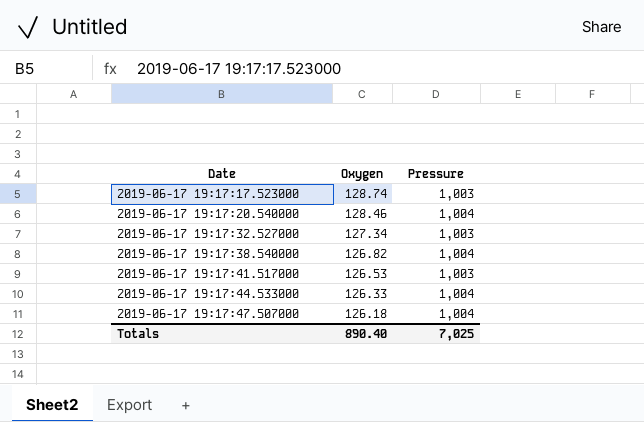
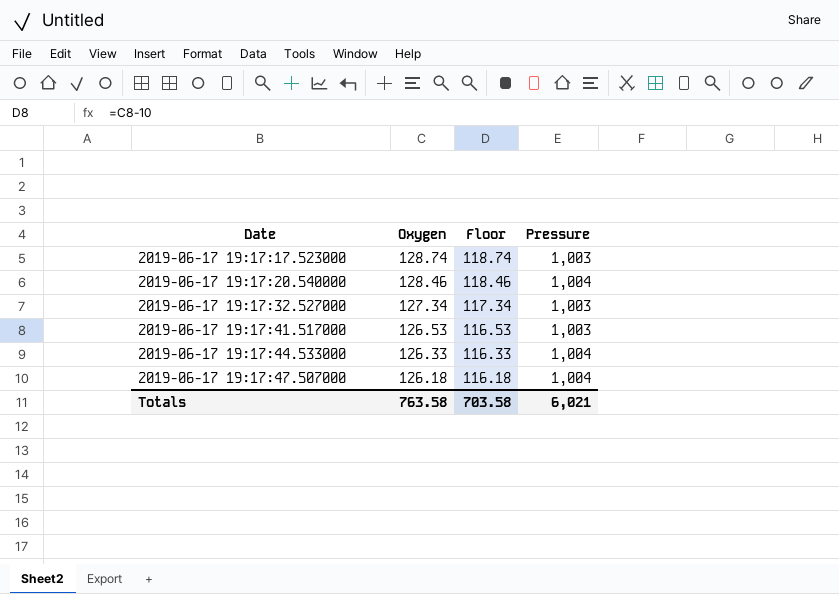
column Floor | formula: none -> [Oxygen] - 10
row 2019-06-17 19:17:38.540000: 126.82 | 1,004 -> none
Totals | Oxygen: 890.40 -> 763.58
Totals | Pressure: 7,025 -> 6,021

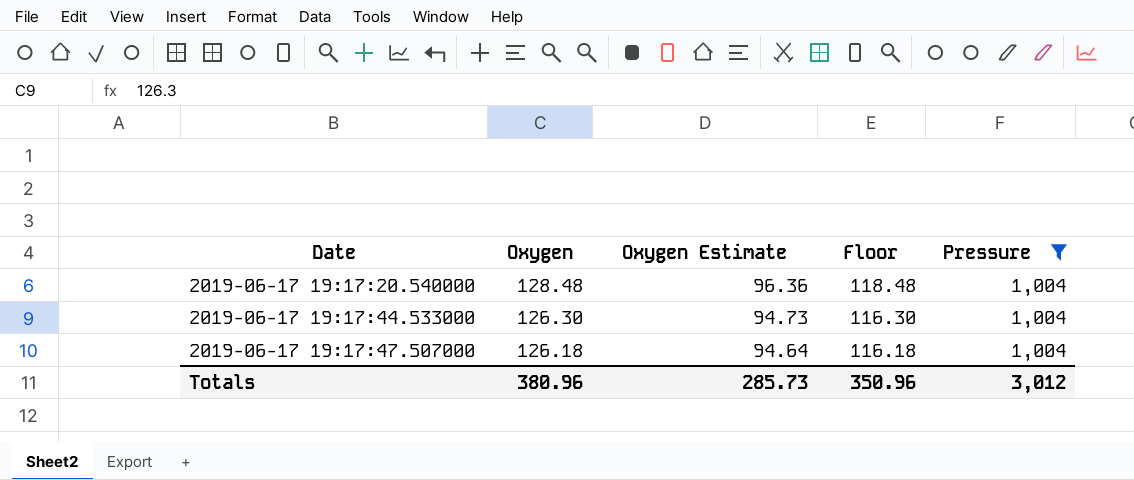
filter: none -> Pressure = 1,004
column Oxygen Estimate | formula: none -> [Oxygen] * 0.75
2019-06-17 19:17:20.540000 | Oxygen: 128.46 -> 128.48
2019-06-17 19:17:20.540000 | Floor: 118.46 -> 118.48
2019-06-17 19:17:44.533000 | Oxygen: 126.33 -> 126.30
2019-06-17 19:17:44.533000 | Floor: 116.33 -> 116.30
Totals | Oxygen: 763.58 -> 380.96
Totals | Floor: 703.58 -> 350.96
Totals | Pressure: 6,021 -> 3,012

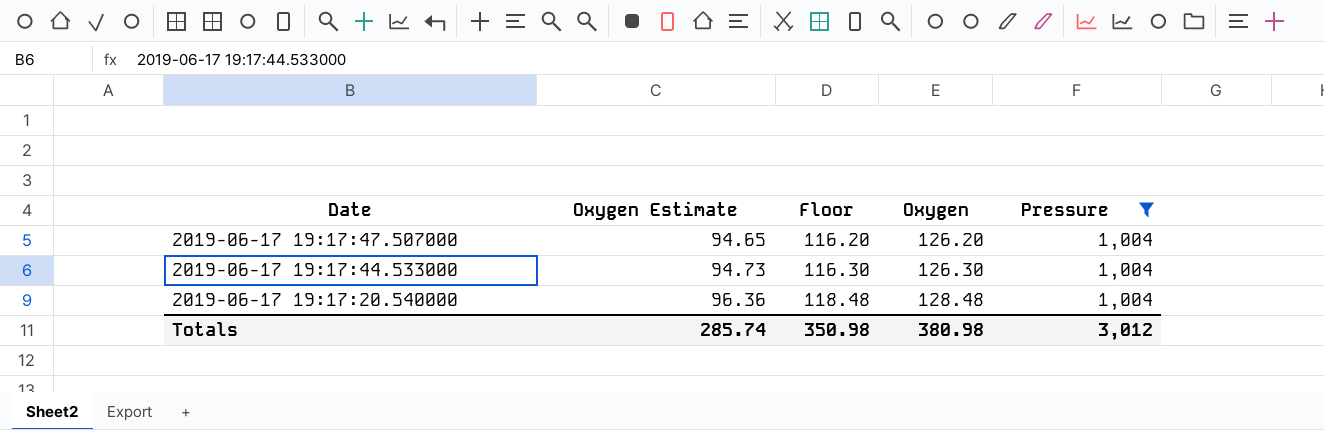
row order: Date ascending -> Date descending
column Oxygen | position: 2 -> 4
2019-06-17 19:17:47.507000 | Oxygen Estimate: 94.64 -> 94.65
2019-06-17 19:17:47.507000 | Floor: 116.18 -> 116.20
2019-06-17 19:17:47.507000 | Oxygen: 126.18 -> 126.20
Totals | Oxygen Estimate: 285.73 -> 285.74
Totals | Floor: 350.96 -> 350.98
Totals | Oxygen: 380.96 -> 380.98

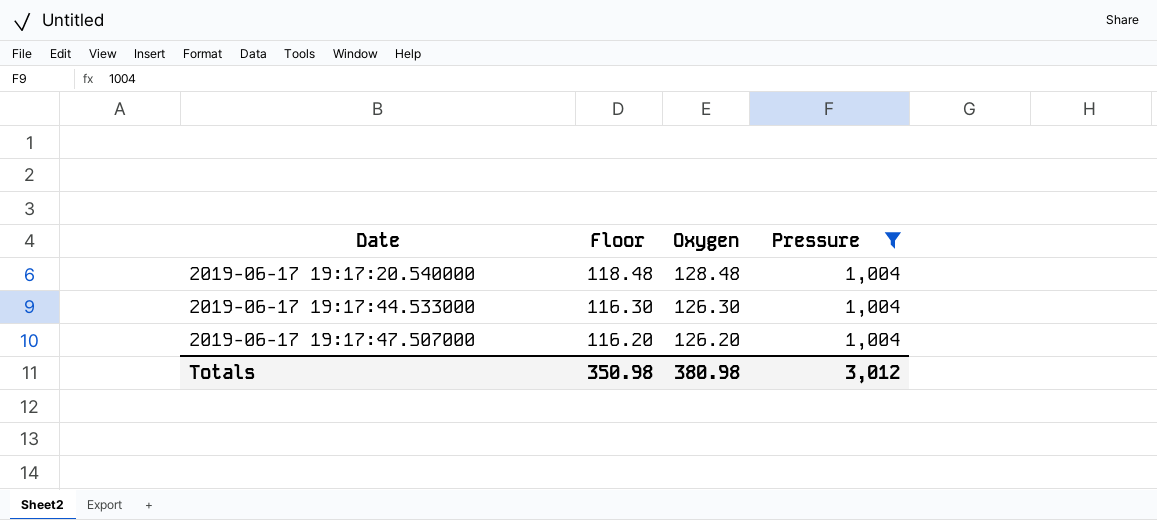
row order: Date descending -> Date ascending
column Oxygen Estimate | formula: [Oxygen] * 0.75 -> none

